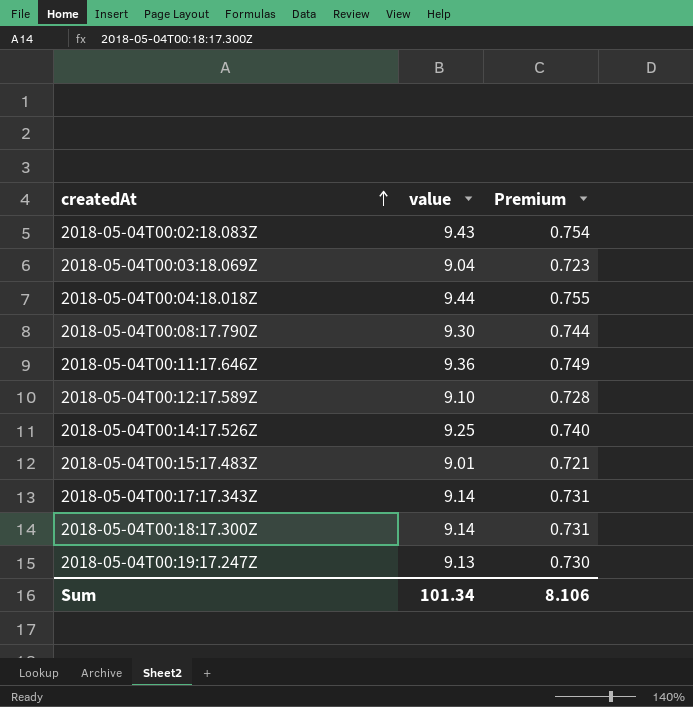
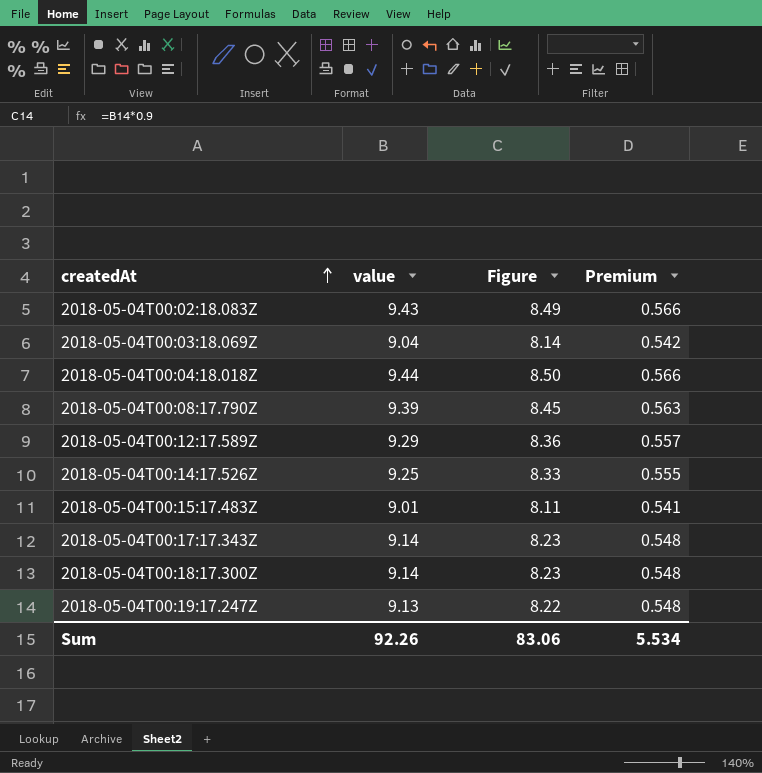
column Figure | formula: none -> [value] * 0.9
column Premium | formula: [value] * 0.08 -> [value] * 0.06
row 2018-05-04T00:11:17.646Z: 9.36 | 0.749 -> none
2018-05-04T00:08:17.790Z | value: 9.30 -> 9.39
2018-05-04T00:12:17.589Z | value: 9.10 -> 9.29
Sum | value: 101.34 -> 92.26
Sum | Premium: 8.106 -> 5.534

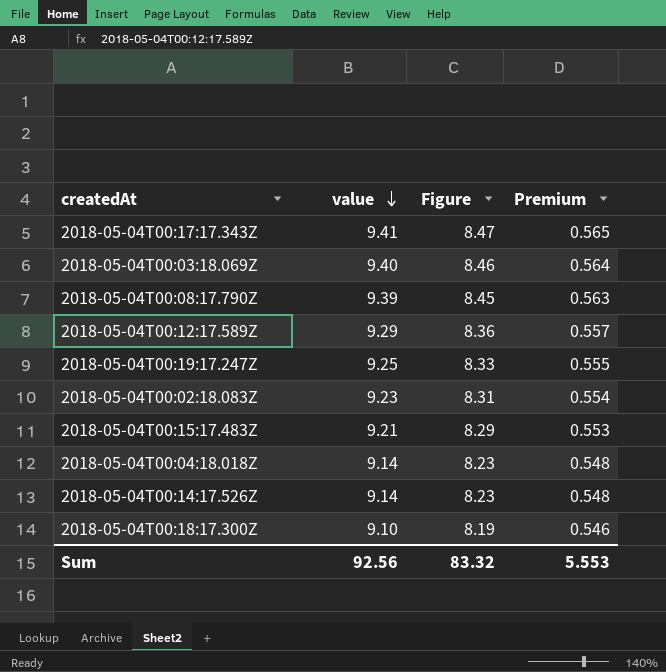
row order: createdAt ascending -> value descending
2018-05-04T00:17:17.343Z | value: 9.14 -> 9.41
2018-05-04T00:17:17.343Z | Figure: 8.23 -> 8.47
2018-05-04T00:17:17.343Z | Premium: 0.548 -> 0.565
2018-05-04T00:03:18.069Z | value: 9.04 -> 9.40
2018-05-04T00:03:18.069Z | Figure: 8.14 -> 8.46
2018-05-04T00:03:18.069Z | Premium: 0.542 -> 0.564
2018-05-04T00:19:17.247Z | value: 9.13 -> 9.25
2018-05-04T00:19:17.247Z | Figure: 8.22 -> 8.33
2018-05-04T00:19:17.247Z | Premium: 0.548 -> 0.555
2018-05-04T00:02:18.083Z | value: 9.43 -> 9.23
2018-05-04T00:02:18.083Z | Figure: 8.49 -> 8.31
2018-05-04T00:02:18.083Z | Premium: 0.566 -> 0.554
2018-05-04T00:15:17.483Z | value: 9.01 -> 9.21
2018-05-04T00:15:17.483Z | Figure: 8.11 -> 8.29
2018-05-04T00:15:17.483Z | Premium: 0.541 -> 0.553
2018-05-04T00:04:18.018Z | value: 9.44 -> 9.14
2018-05-04T00:04:18.018Z | Figure: 8.50 -> 8.23
2018-05-04T00:04:18.018Z | Premium: 0.566 -> 0.548
2018-05-04T00:14:17.526Z | value: 9.25 -> 9.14
2018-05-04T00:14:17.526Z | Figure: 8.33 -> 8.23
2018-05-04T00:14:17.526Z | Premium: 0.555 -> 0.548
2018-05-04T00:18:17.300Z | value: 9.14 -> 9.10
2018-05-04T00:18:17.300Z | Figure: 8.23 -> 8.19
2018-05-04T00:18:17.300Z | Premium: 0.548 -> 0.546
Sum | value: 92.26 -> 92.56
Sum | Figure: 83.06 -> 83.32
Sum | Premium: 5.534 -> 5.553

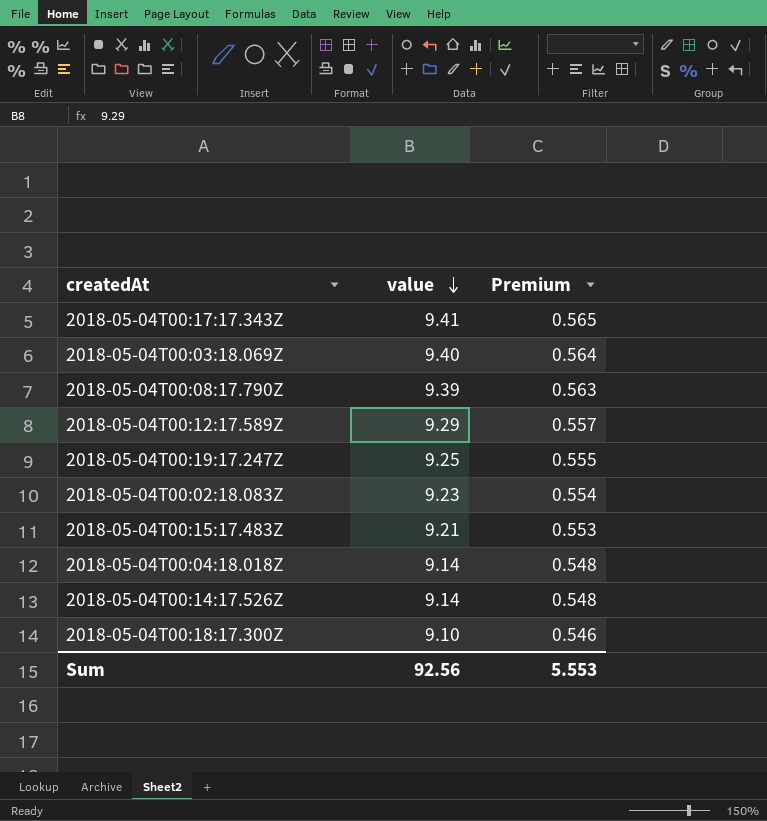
column Figure | formula: [value] * 0.9 -> none

